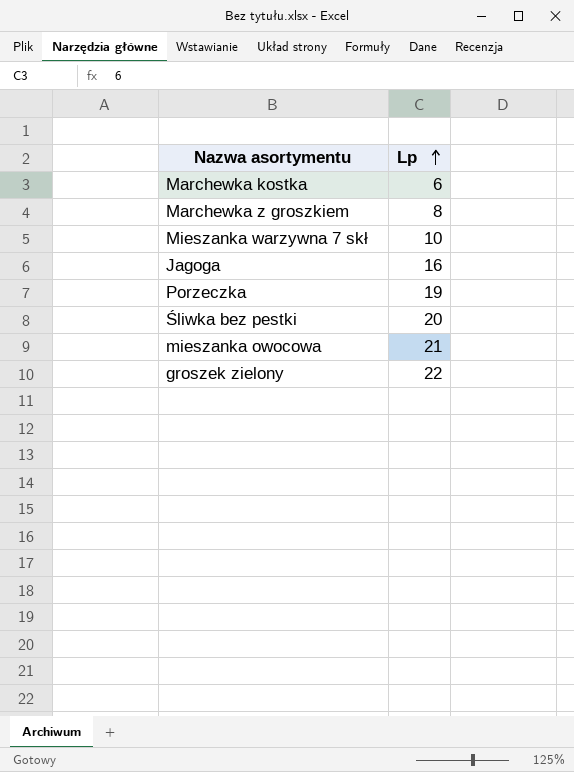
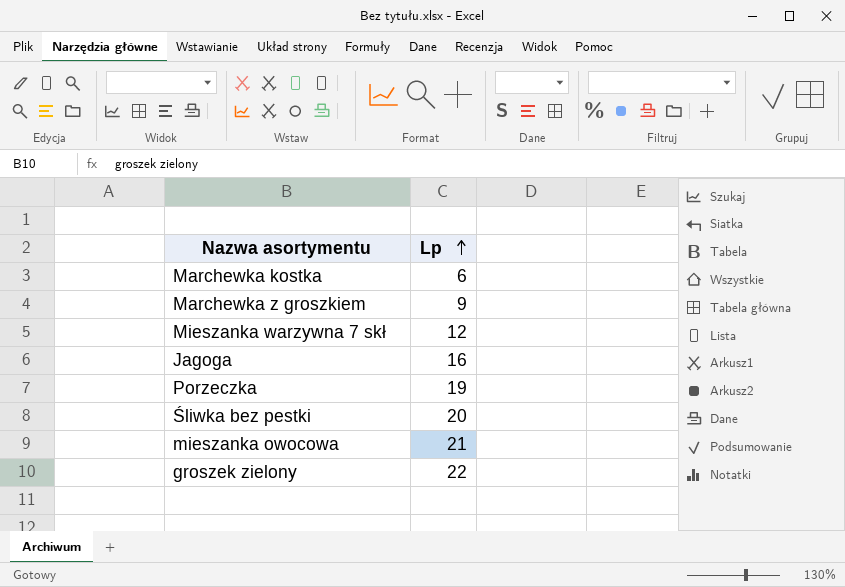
Marchewka z groszkiem | Lp: 8 -> 9
Mieszanka warzywna 7 skł | Lp: 10 -> 12

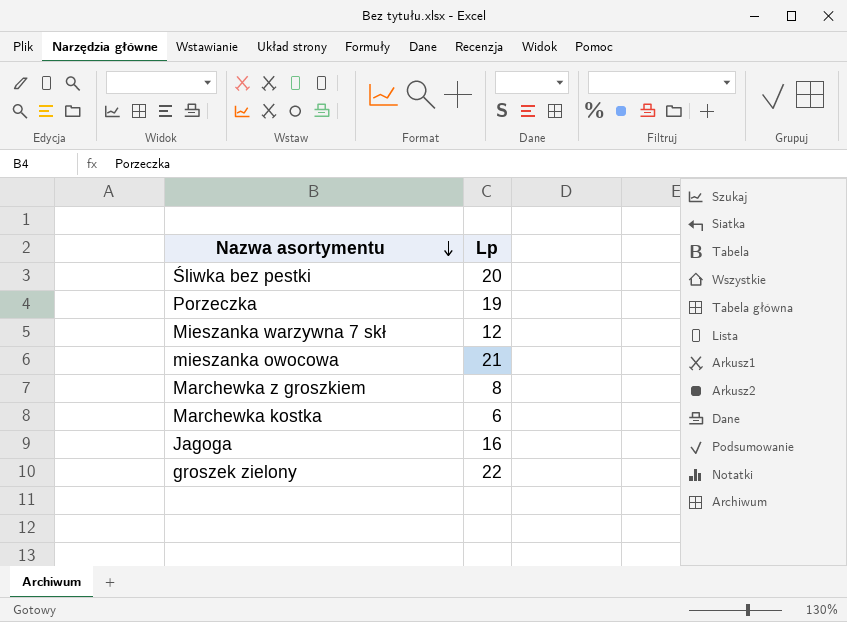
row order: Lp ascending -> Nazwa asortymentu descending
Marchewka z groszkiem | Lp: 9 -> 8

